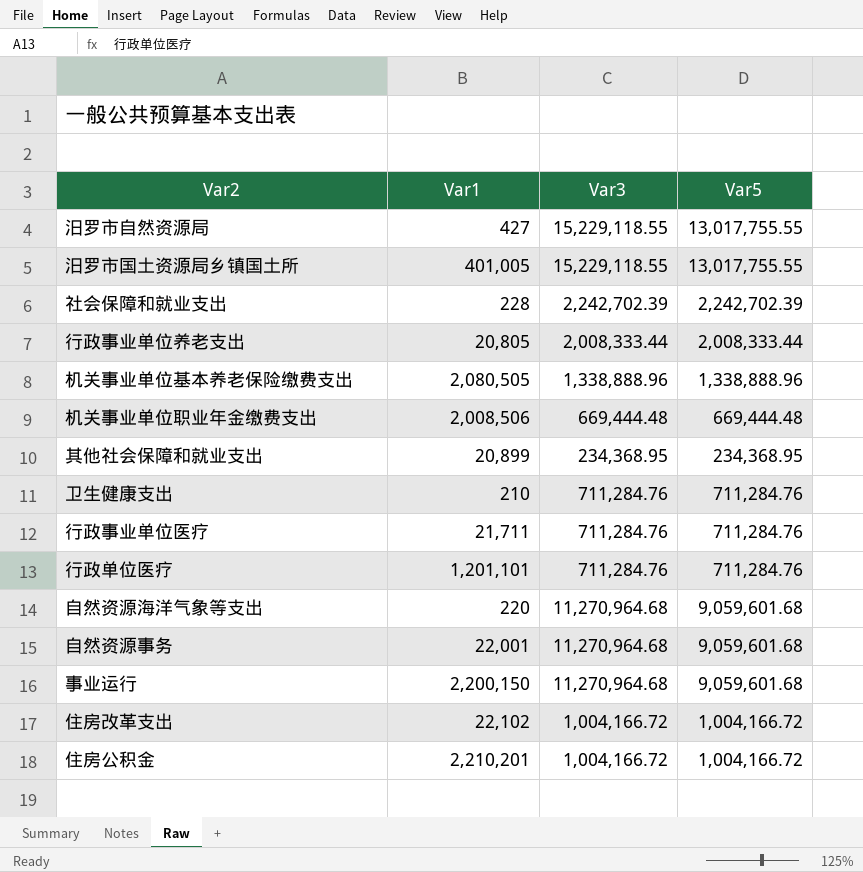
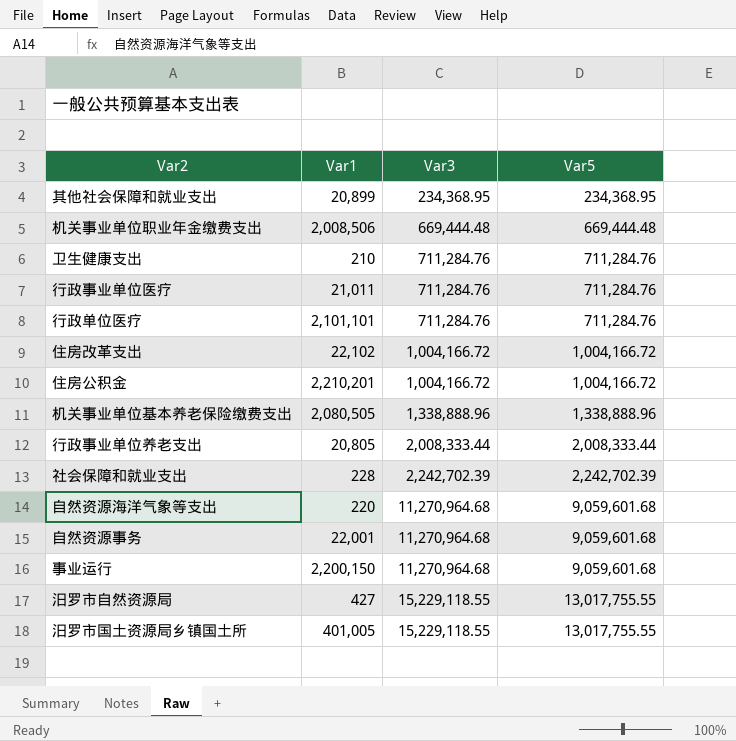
row order: none -> Var3 ascending
行政事业单位医疗 | Var1: 21,711 -> 21,011
行政单位医疗 | Var1: 1,201,101 -> 2,101,101

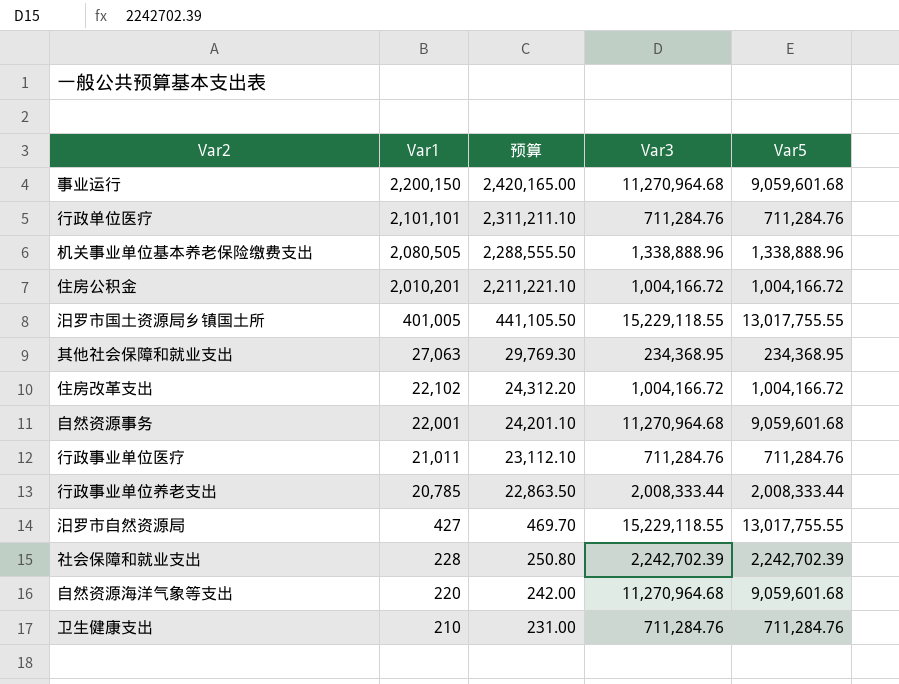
row order: Var3 ascending -> Var1 descending
column 预算 | formula: none -> [Var1] * 1.1
row 机关事业单位职业年金缴费支出: 2,008,506 | 669,444.48 | 669,444.48 -> none
住房公积金 | Var1: 2,210,201 -> 2,010,201
其他社会保障和就业支出 | Var1: 20,899 -> 27,063
行政事业单位养老支出 | Var1: 20,805 -> 20,785

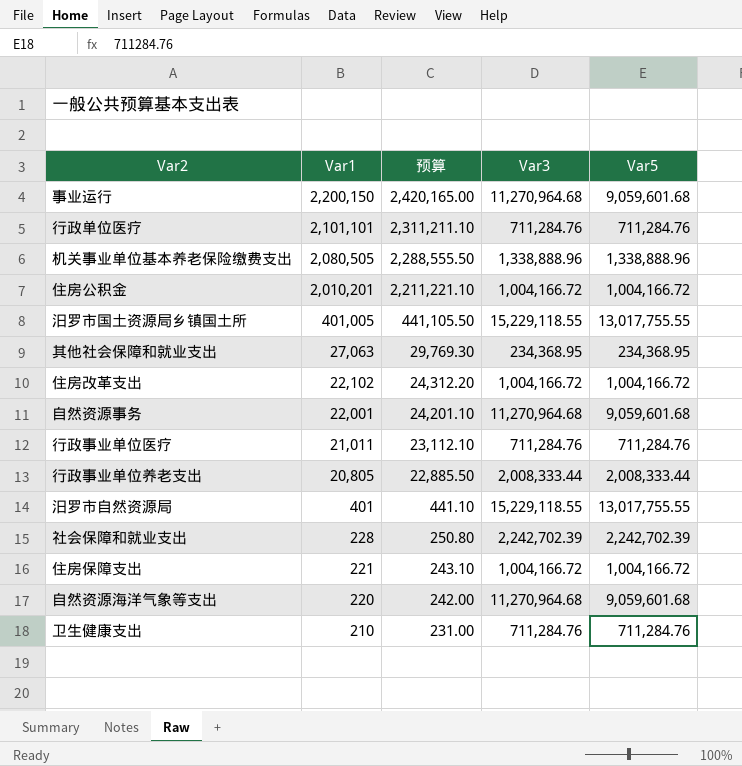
行政事业单位养老支出 | Var1: 20,785 -> 20,805
行政事业单位养老支出 | 预算: 22,863.50 -> 22,885.50
汨罗市自然资源局 | Var1: 427 -> 401
汨罗市自然资源局 | 预算: 469.70 -> 441.10
row 住房保障支出: none -> 221 | 243.10 | 1,004,166.72 | 1,004,166.72

